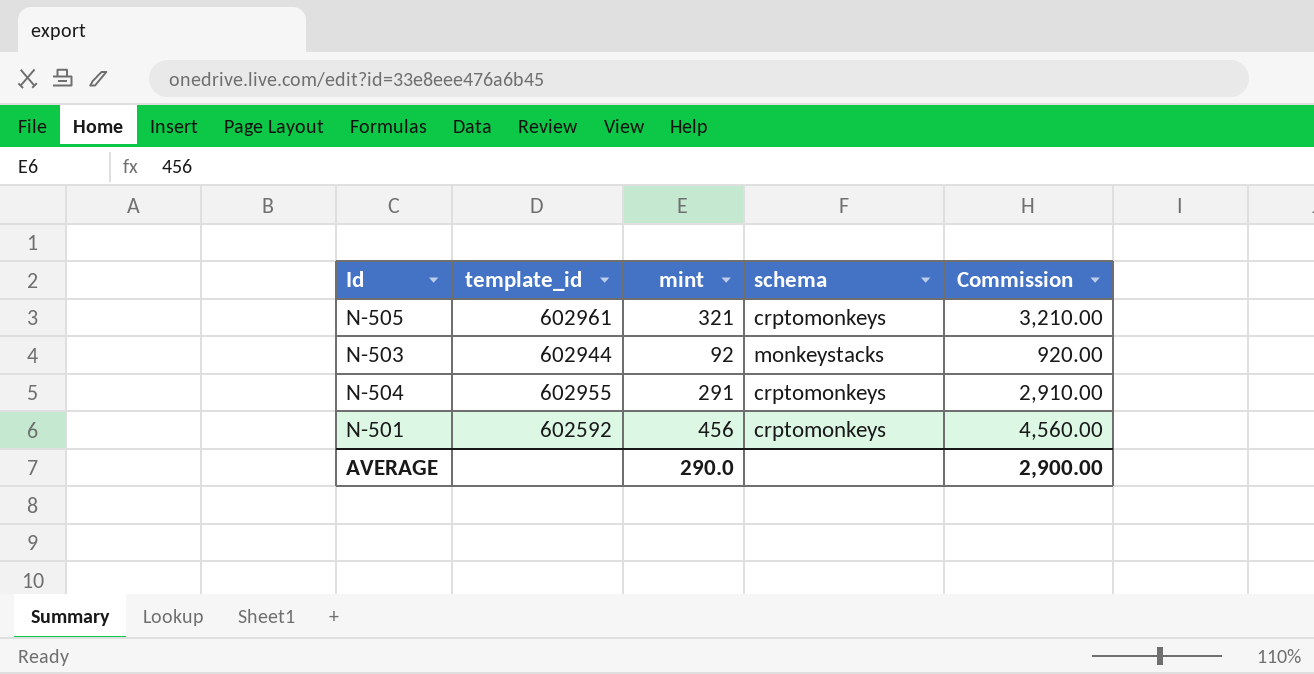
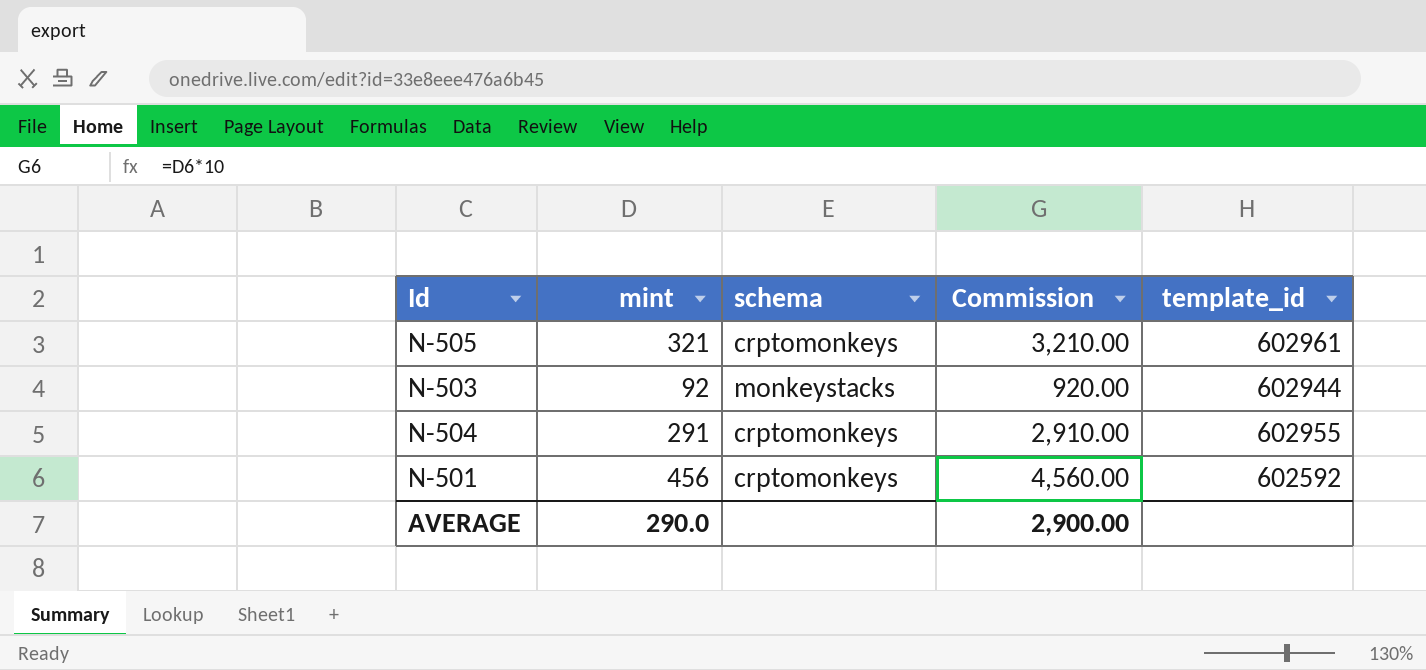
column template_id | position: 2 -> 5

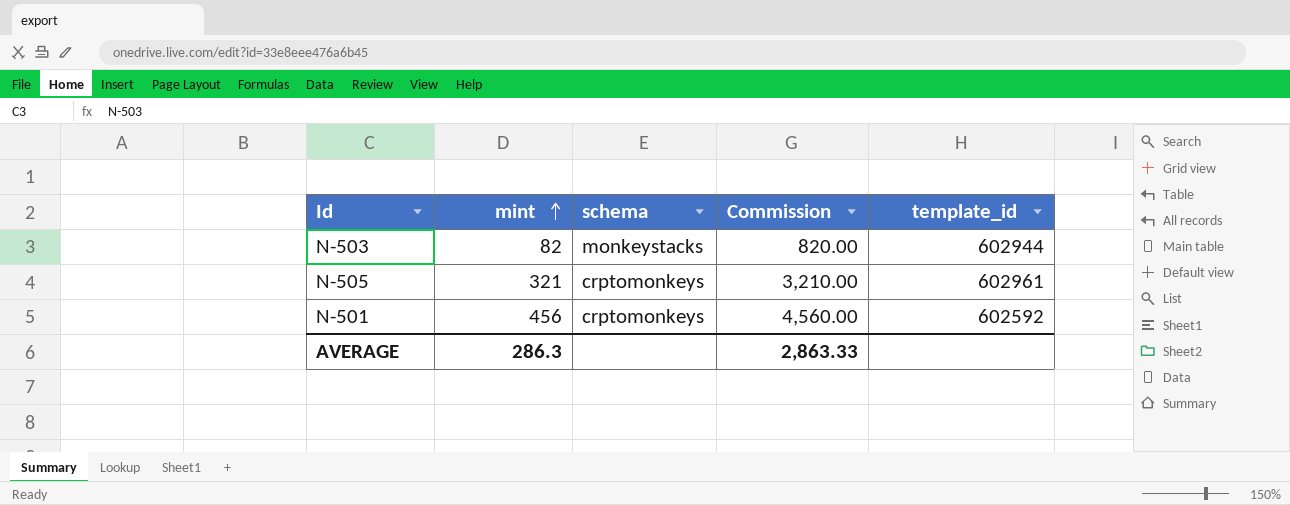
row order: none -> mint ascending
row N-504: 291 | crptomonkeys | 2,910.00 | 602955 -> none
N-503 | mint: 92 -> 82
N-503 | Commission: 920.00 -> 820.00
AVERAGE | mint: 290.0 -> 286.3
AVERAGE | Commission: 2,900.00 -> 2,863.33

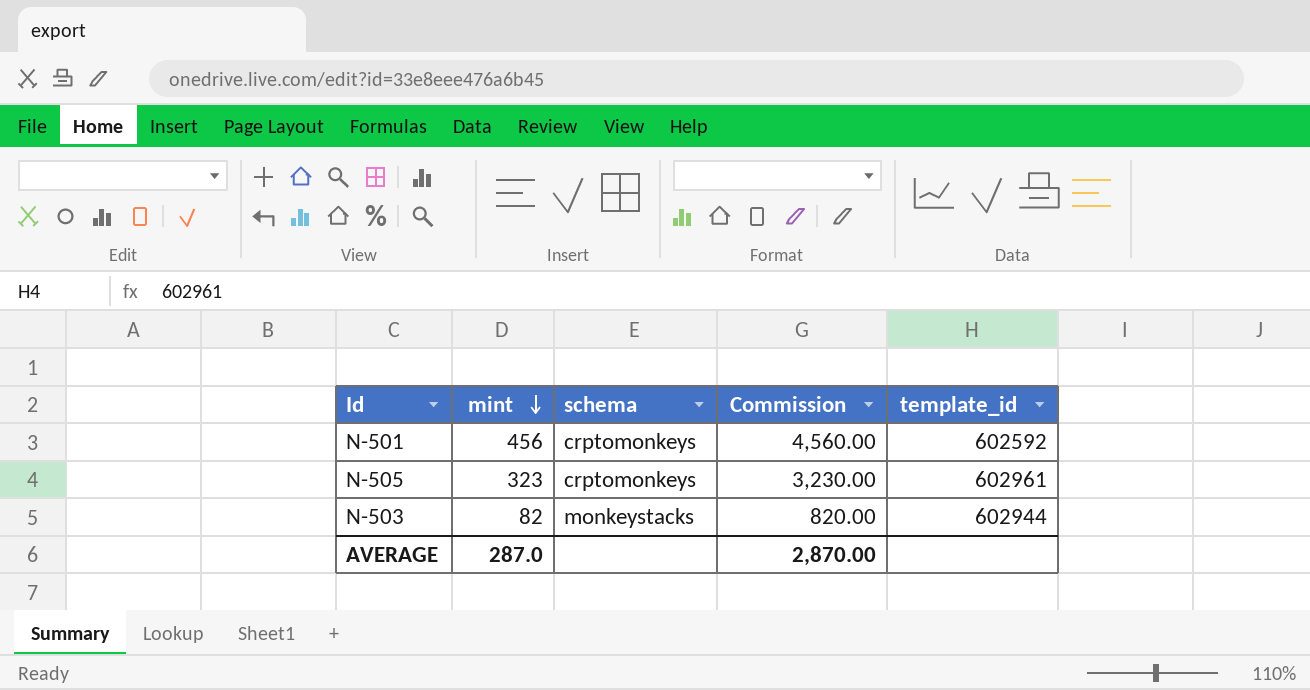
row order: mint ascending -> mint descending
N-505 | mint: 321 -> 323
N-505 | Commission: 3,210.00 -> 3,230.00
AVERAGE | mint: 286.3 -> 287.0
AVERAGE | Commission: 2,863.33 -> 2,870.00

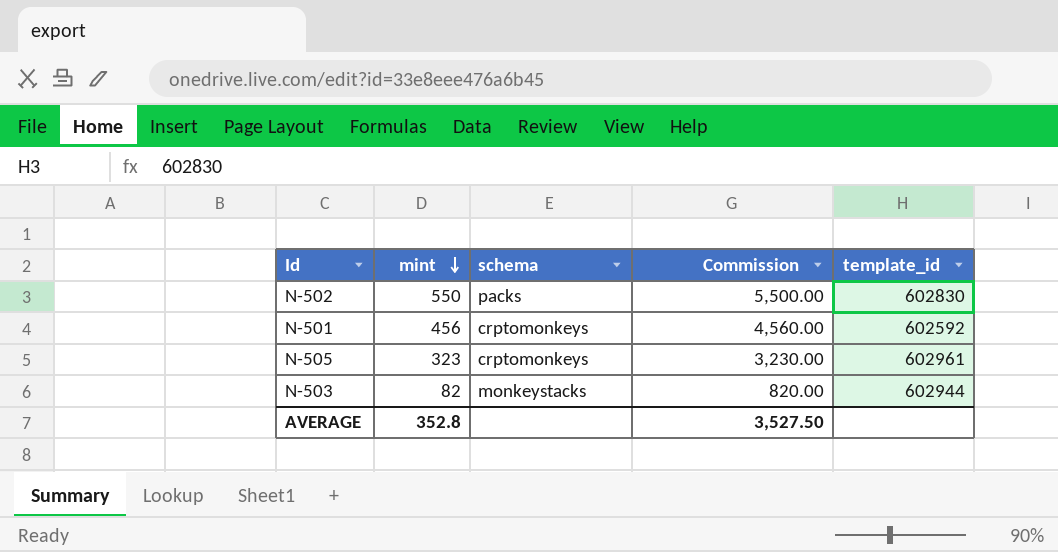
row N-502: none -> 550 | packs | 5,500.00 | 602830
AVERAGE | mint: 287.0 -> 352.8
AVERAGE | Commission: 2,870.00 -> 3,527.50

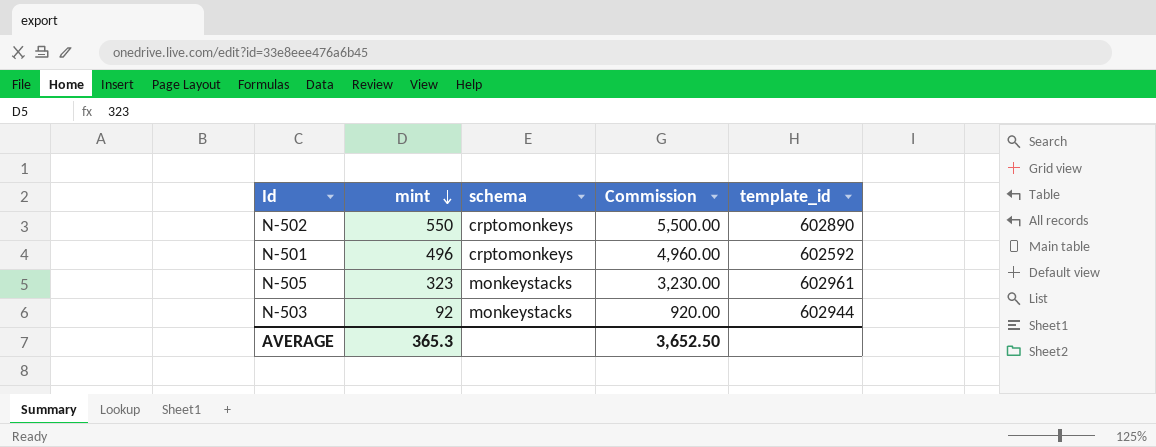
N-502 | schema: packs -> crptomonkeys
N-502 | template_id: 602830 -> 602890
N-501 | mint: 456 -> 496
N-501 | Commission: 4,560.00 -> 4,960.00
N-505 | schema: crptomonkeys -> monkeystacks
N-503 | mint: 82 -> 92
N-503 | Commission: 820.00 -> 920.00
AVERAGE | mint: 352.8 -> 365.3
AVERAGE | Commission: 3,527.50 -> 3,652.50

